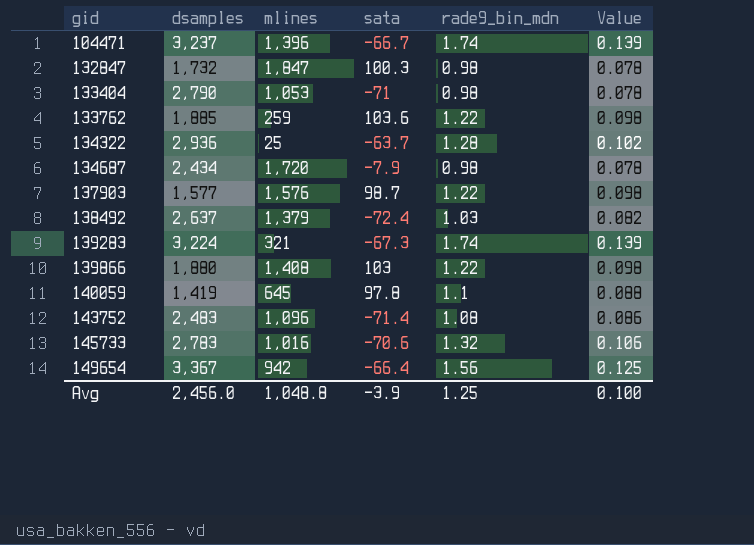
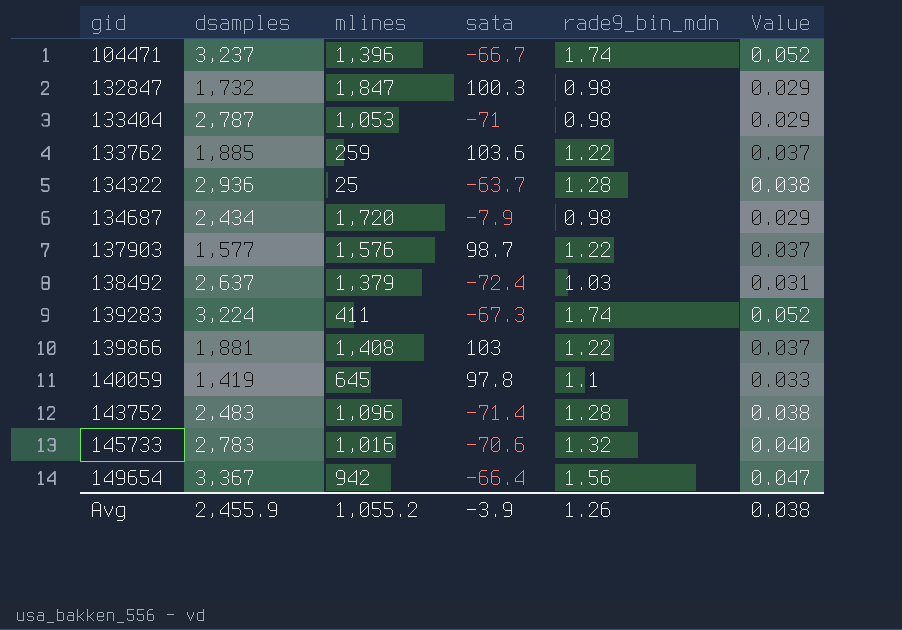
column Value | formula: [rade9_bin_mdn] * 0.08 -> [rade9_bin_mdn] * 0.03
133404 | dsamples: 2,790 -> 2,787
139283 | mlines: 321 -> 411
139866 | dsamples: 1,880 -> 1,881
143752 | rade9_bin_mdn: 1.08 -> 1.28
Avg | dsamples: 2,456.0 -> 2,455.9
Avg | mlines: 1,048.8 -> 1,055.2
Avg | rade9_bin_mdn: 1.25 -> 1.26
Avg | Value: 0.100 -> 0.038

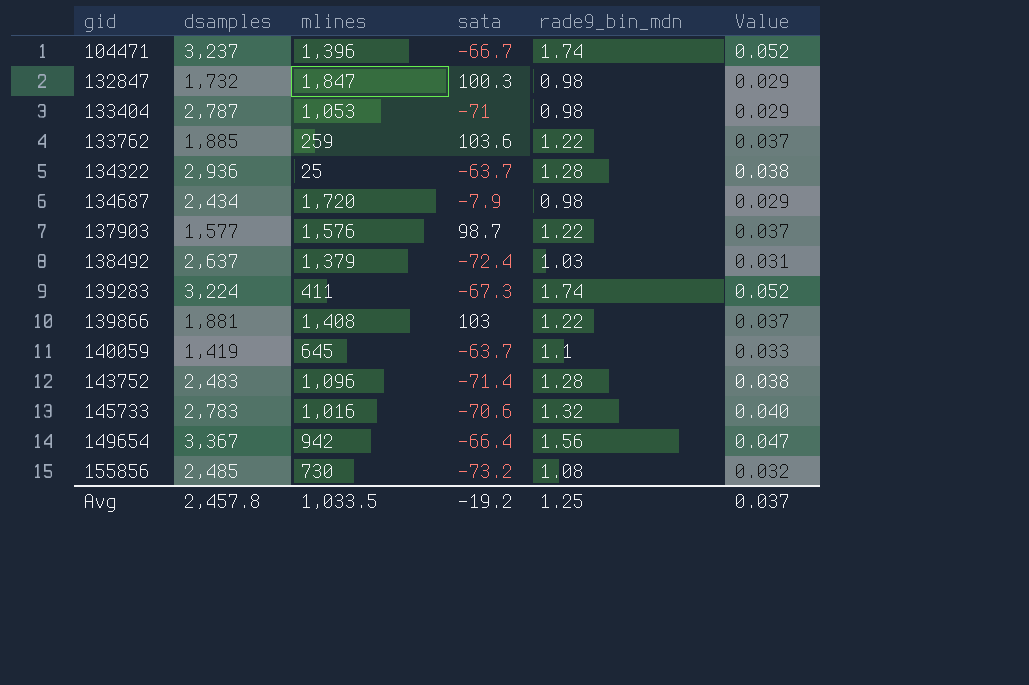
140059 | sata: 97.8 -> -63.7
row 155856: none -> 2,485 | 730 | -73.2 | 1.08 | 0.032
Avg | dsamples: 2,455.9 -> 2,457.8
Avg | mlines: 1,055.2 -> 1,033.5
Avg | sata: -3.9 -> -19.2
Avg | rade9_bin_mdn: 1.26 -> 1.25
Avg | Value: 0.038 -> 0.037

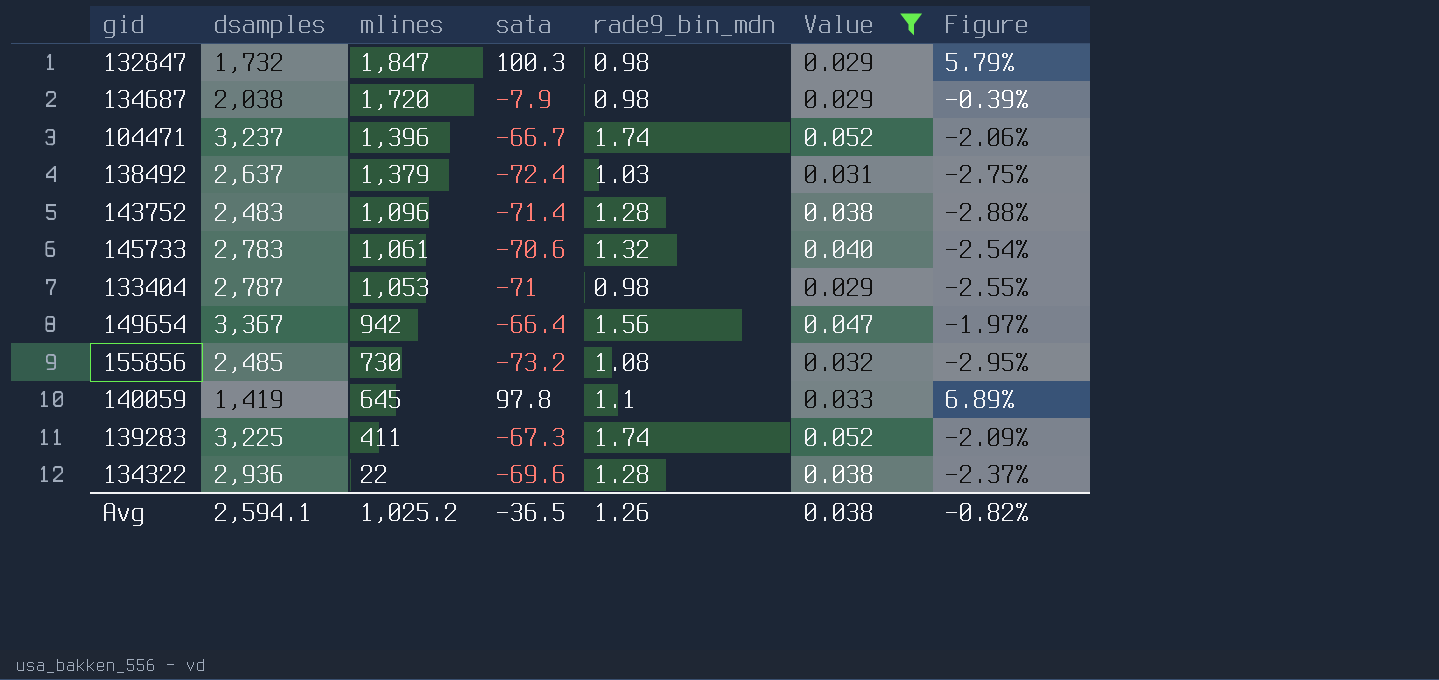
filter: none -> Value != 0.037
row order: gid ascending -> mlines descending
column Figure | formula: none -> [sata] / [dsamples]
134687 | dsamples: 2,434 -> 2,038
145733 | mlines: 1,016 -> 1,061
140059 | sata: -63.7 -> 97.8
139283 | dsamples: 3,224 -> 3,225
134322 | mlines: 25 -> 22
134322 | sata: -63.7 -> -69.6
Avg | dsamples: 2,457.8 -> 2,594.1
Avg | mlines: 1,033.5 -> 1,025.2
Avg | sata: -19.2 -> -36.5
Avg | rade9_bin_mdn: 1.25 -> 1.26
Avg | Value: 0.037 -> 0.038

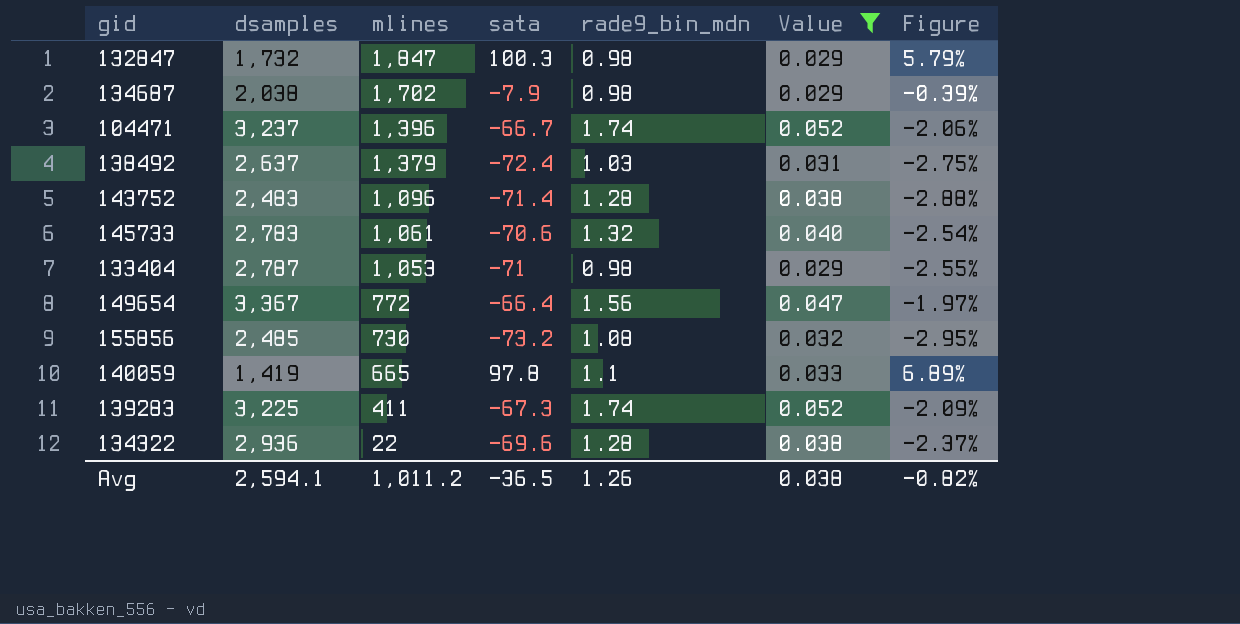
134687 | mlines: 1,720 -> 1,702
149654 | mlines: 942 -> 772
140059 | mlines: 645 -> 665
Avg | mlines: 1,025.2 -> 1,011.2

